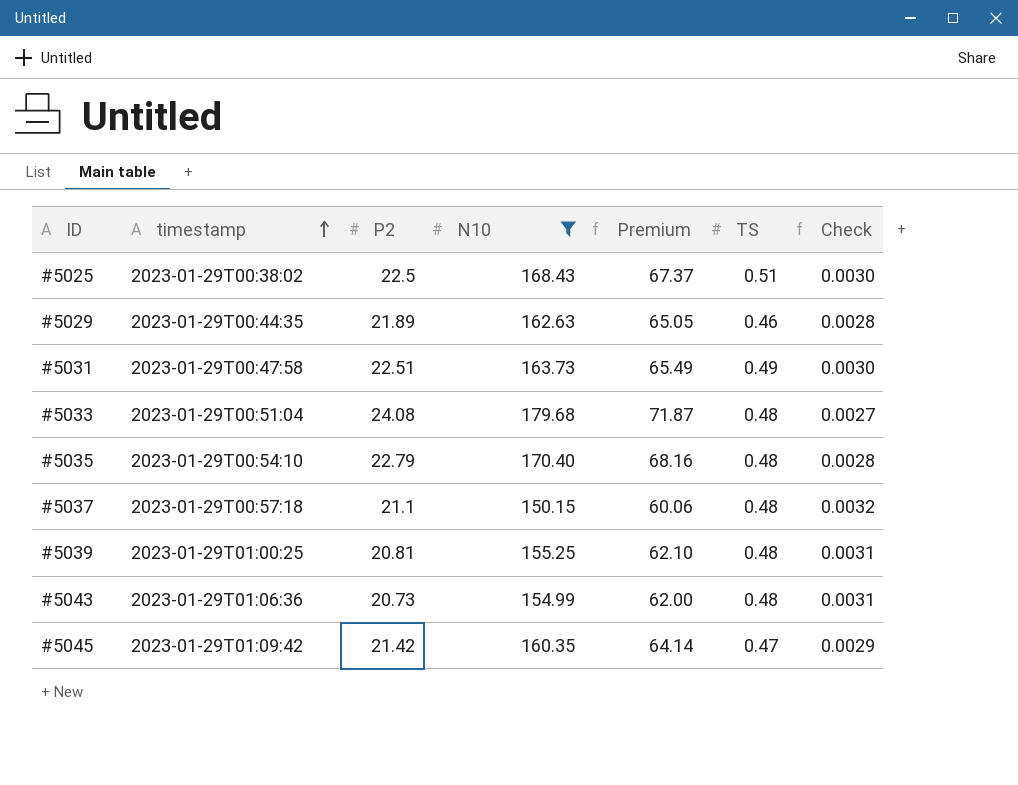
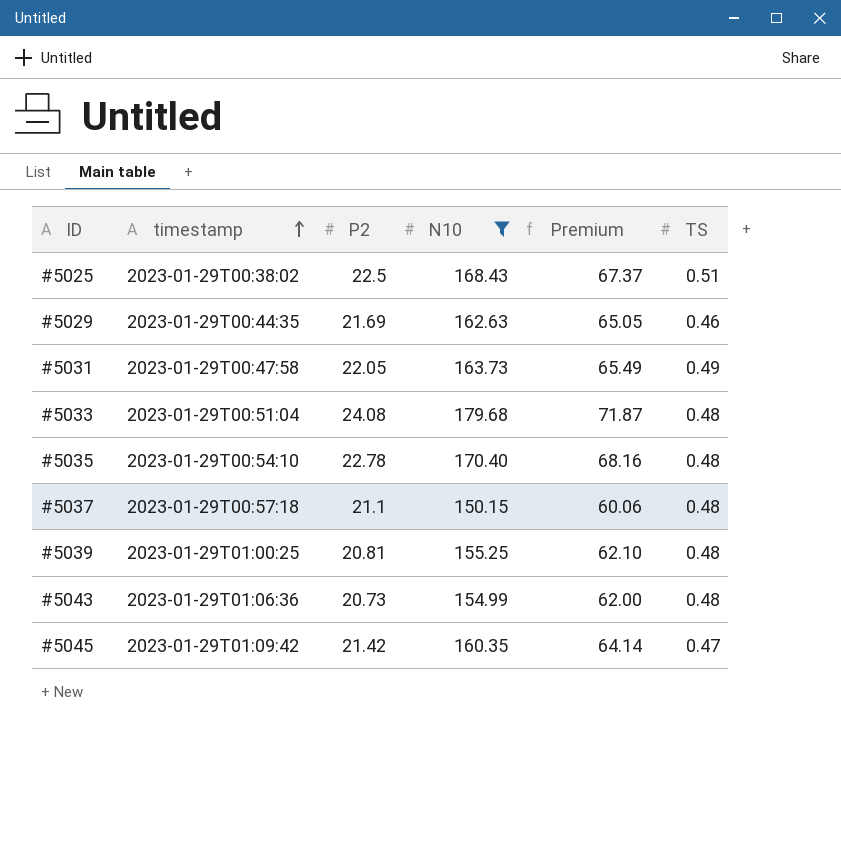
column Check | formula: [TS] / [N10] -> none
#5029 | P2: 21.89 -> 21.69
#5031 | P2: 22.51 -> 22.05
#5035 | P2: 22.79 -> 22.78

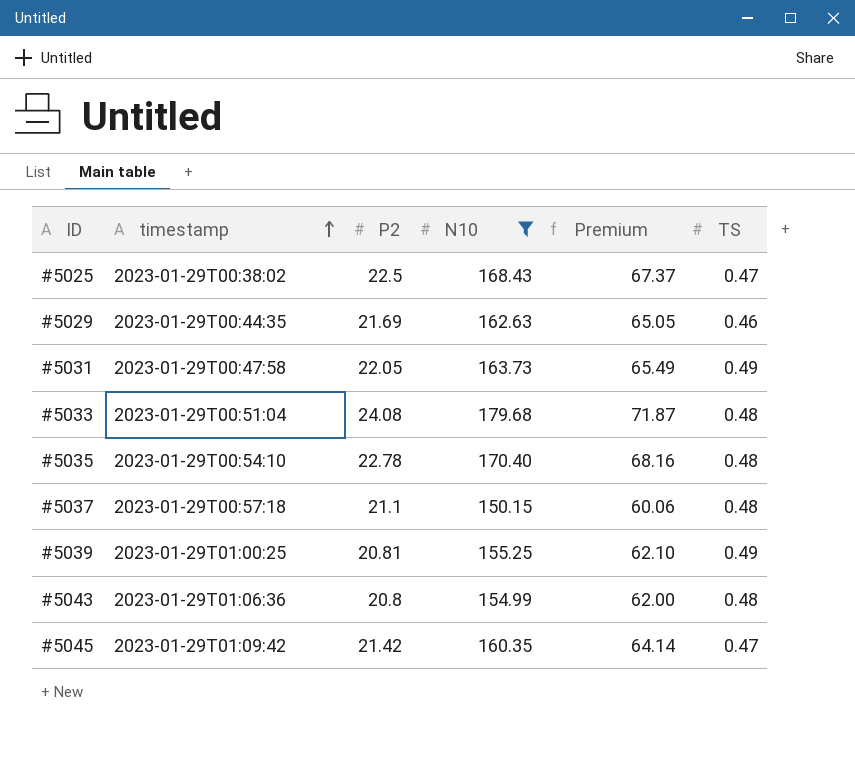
#5025 | TS: 0.51 -> 0.47
#5039 | TS: 0.48 -> 0.49
#5043 | P2: 20.73 -> 20.8

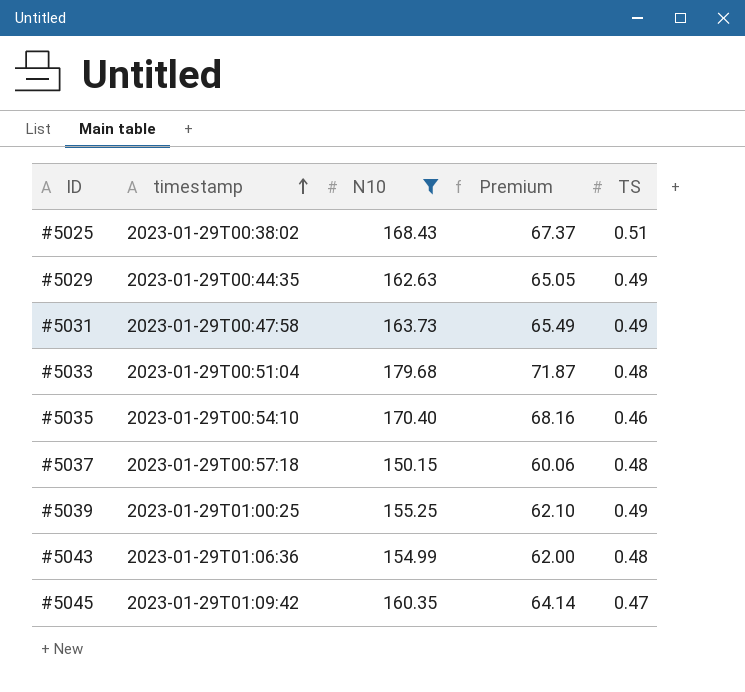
column P2 | position: 3 -> none
#5025 | TS: 0.47 -> 0.51
#5029 | TS: 0.46 -> 0.49
#5035 | TS: 0.48 -> 0.46

